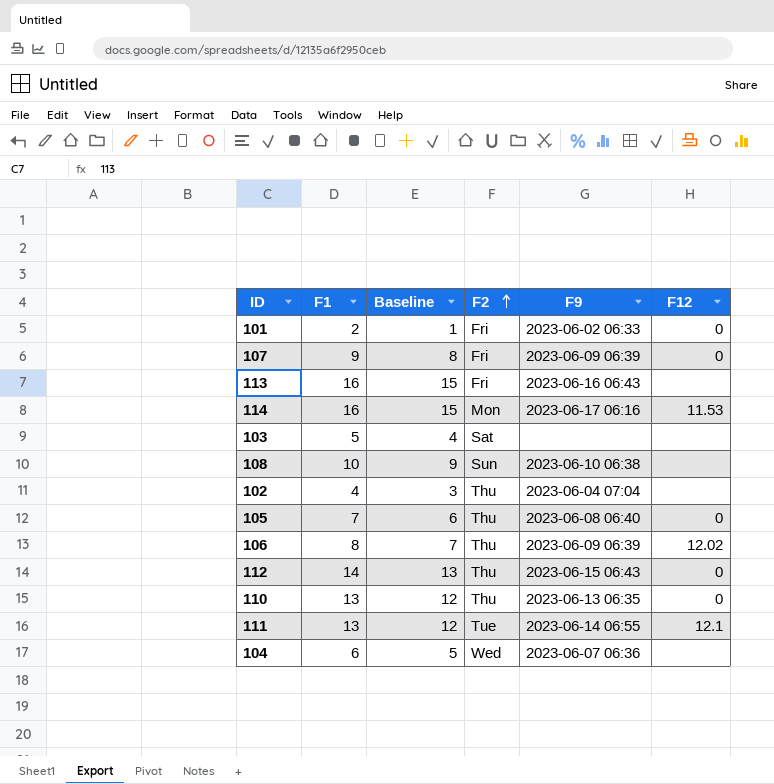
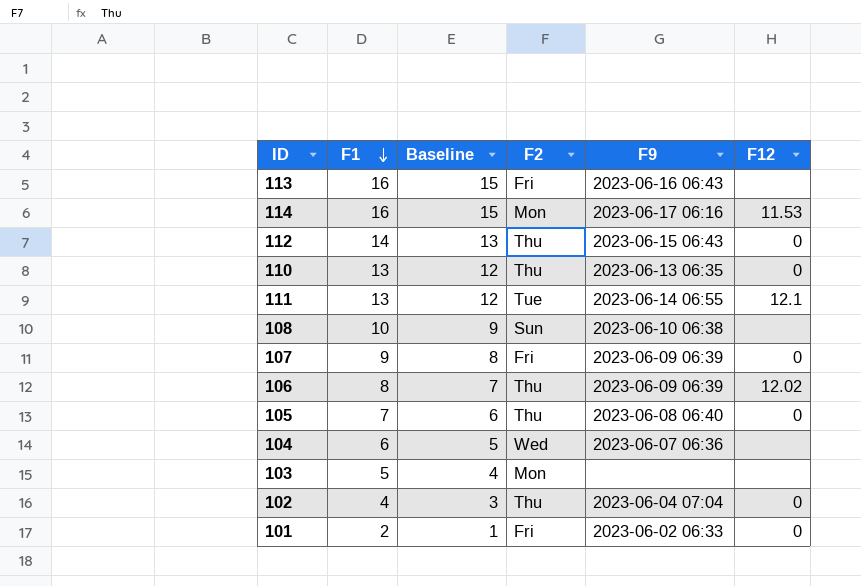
row order: F2 ascending -> F1 descending
103 | F2: Sat -> Mon
102 | F12: none -> 0

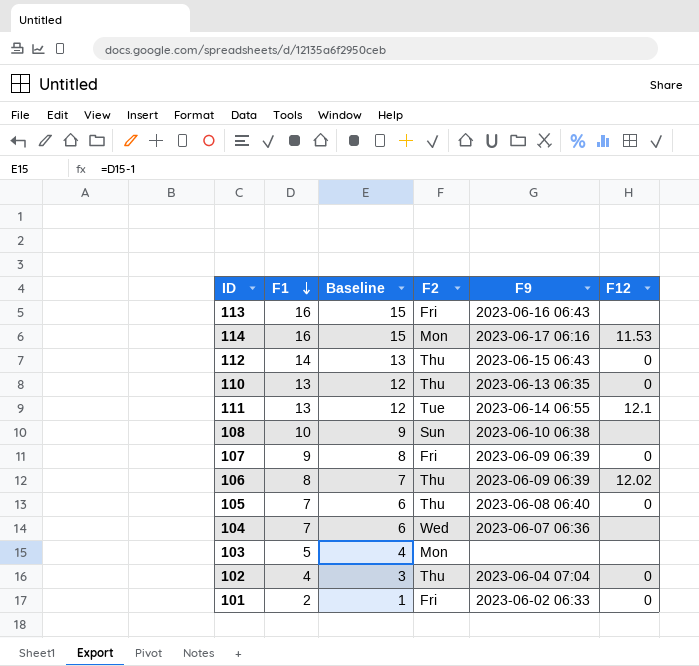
104 | F1: 6 -> 7
104 | Baseline: 5 -> 6

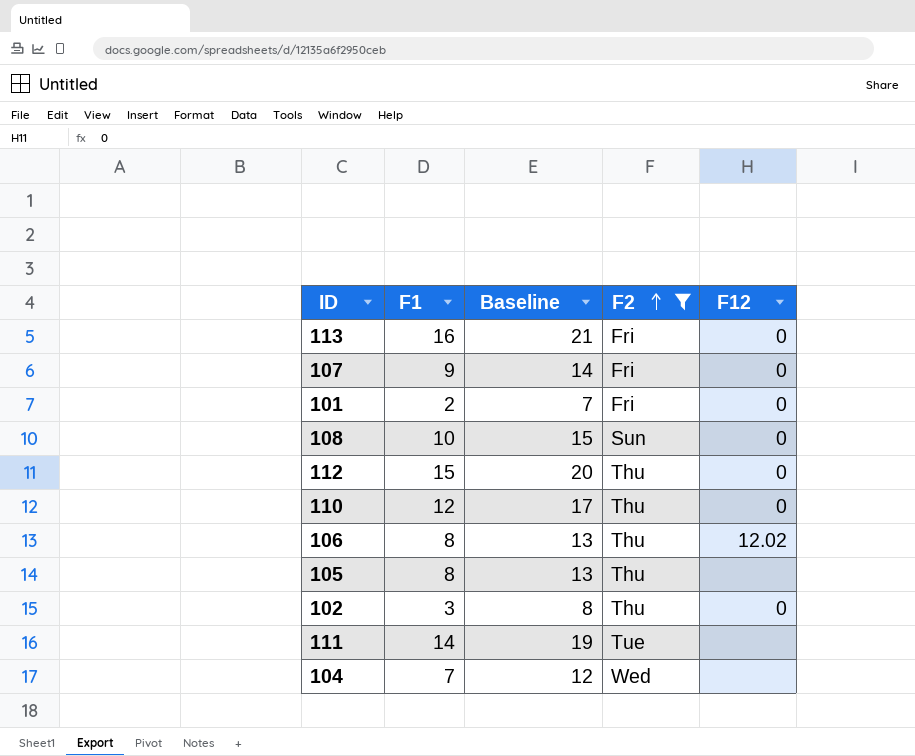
filter: none -> F2 != Mon
row order: F1 descending -> F2 ascending
column F9 | position: 5 -> none
column Baseline | formula: [F1] - 1 -> [F1] + 5
113 | F12: none -> 0
108 | F12: none -> 0
112 | F1: 14 -> 15
110 | F1: 13 -> 12
105 | F1: 7 -> 8
105 | F12: 0 -> none
102 | F1: 4 -> 3
111 | F1: 13 -> 14
111 | F12: 12.1 -> none

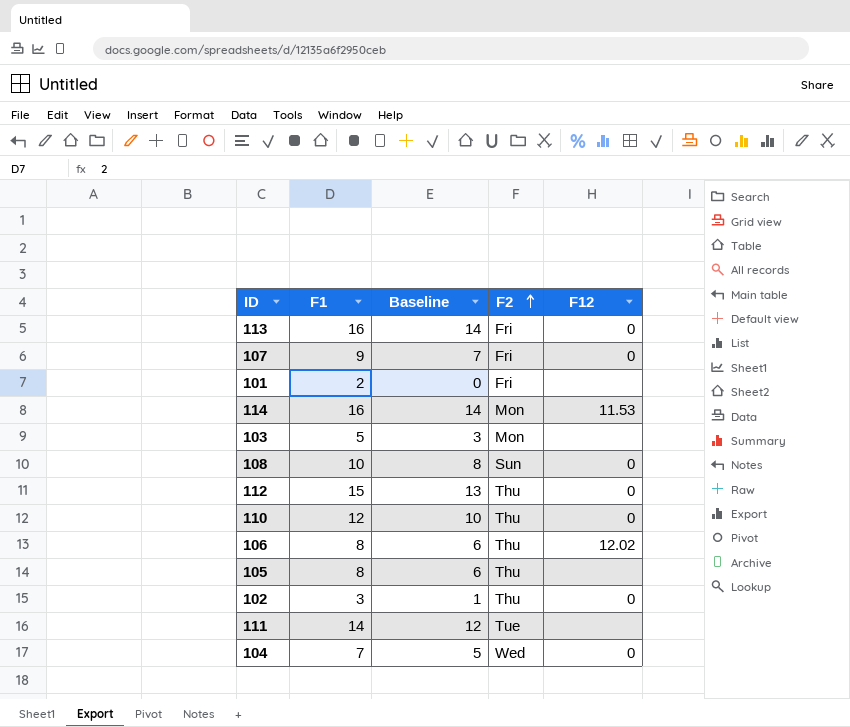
filter: F2 != Mon -> none
column Baseline | formula: [F1] + 5 -> [F1] - 2
101 | F12: 0 -> none
104 | F12: none -> 0

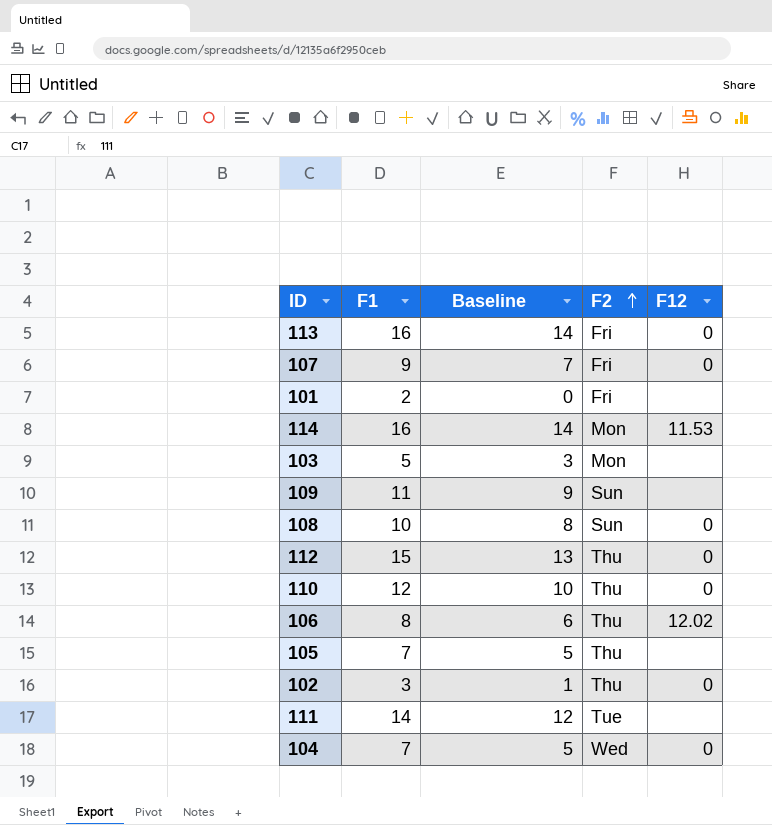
row 109: none -> 11 | 9 | Sun | none
105 | F1: 8 -> 7
105 | Baseline: 6 -> 5

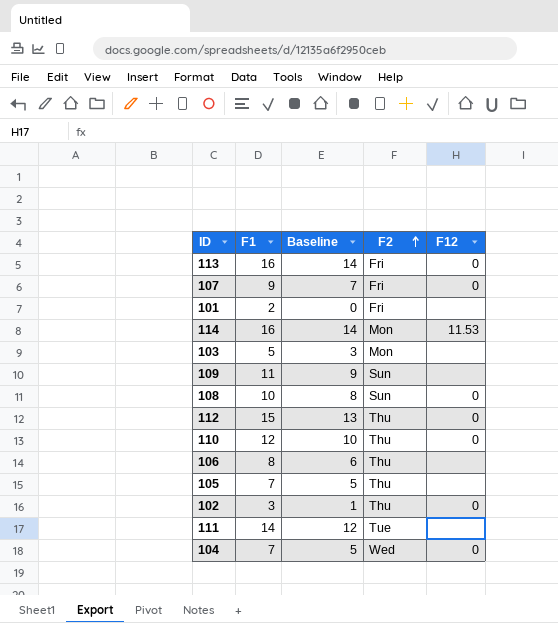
106 | F12: 12.02 -> none

